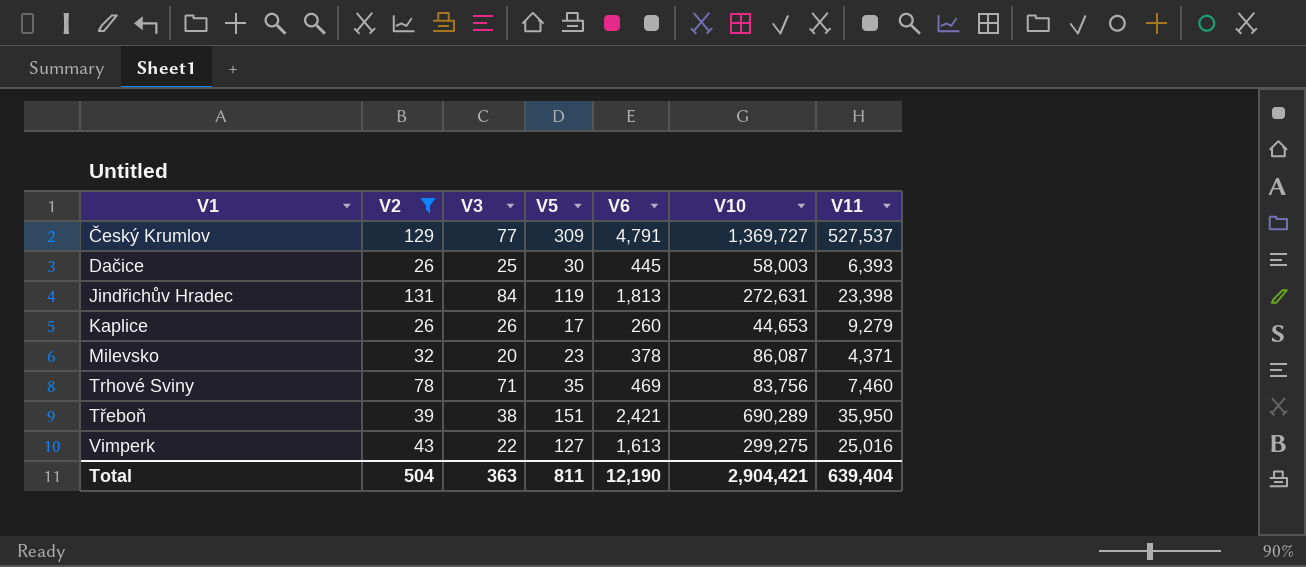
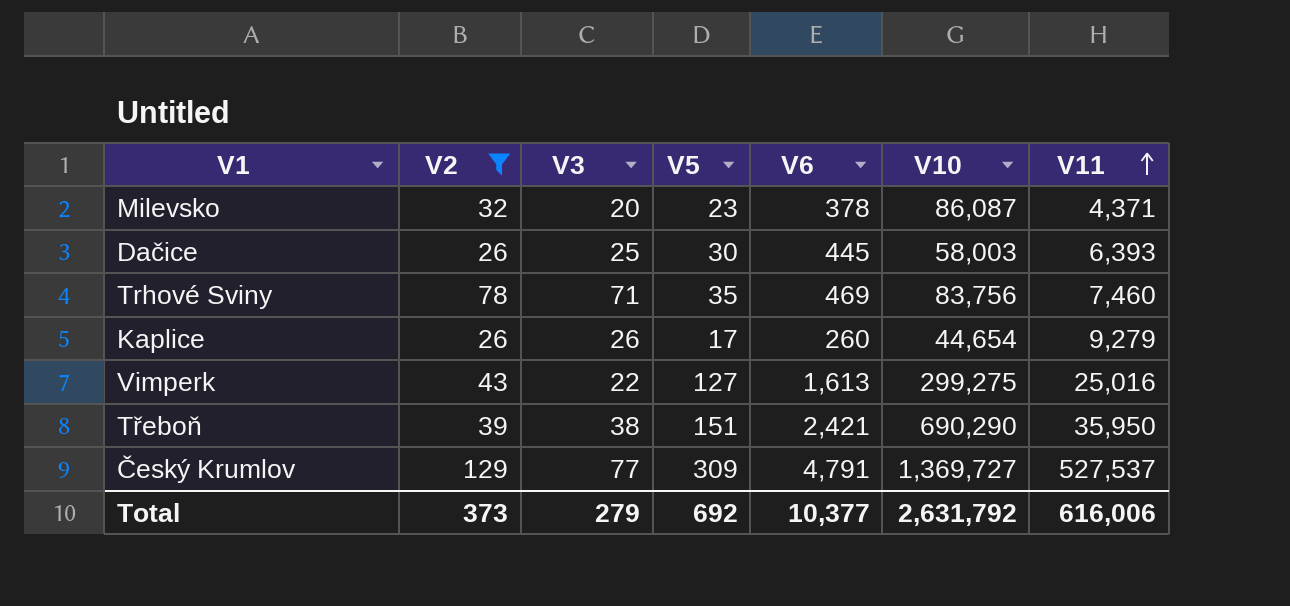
row order: none -> V11 ascending
row Jindřichův Hradec: 131 | 84 | 119 | 1,813 | 272,631 | 23,398 -> none
Kaplice | V10: 44,653 -> 44,654
Třeboň | V10: 690,289 -> 690,290
Total | V2: 504 -> 373
Total | V3: 363 -> 279
Total | V5: 811 -> 692
Total | V6: 12,190 -> 10,377
Total | V10: 2,904,421 -> 2,631,792
Total | V11: 639,404 -> 616,006

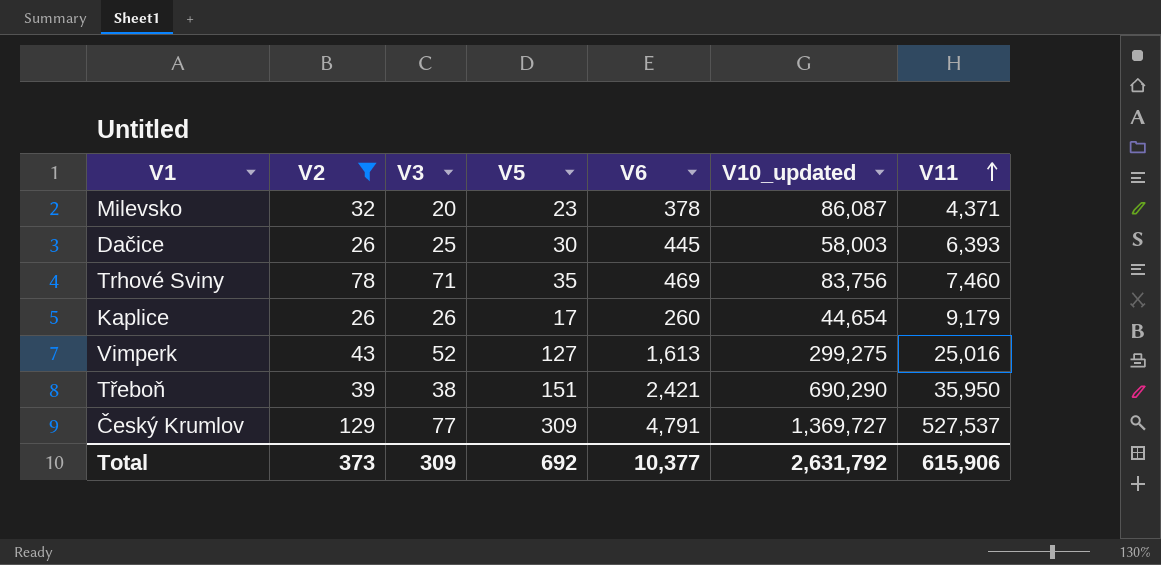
column name: V10 -> V10_updated
Kaplice | V11: 9,279 -> 9,179
Vimperk | V3: 22 -> 52
Total | V3: 279 -> 309
Total | V11: 616,006 -> 615,906

